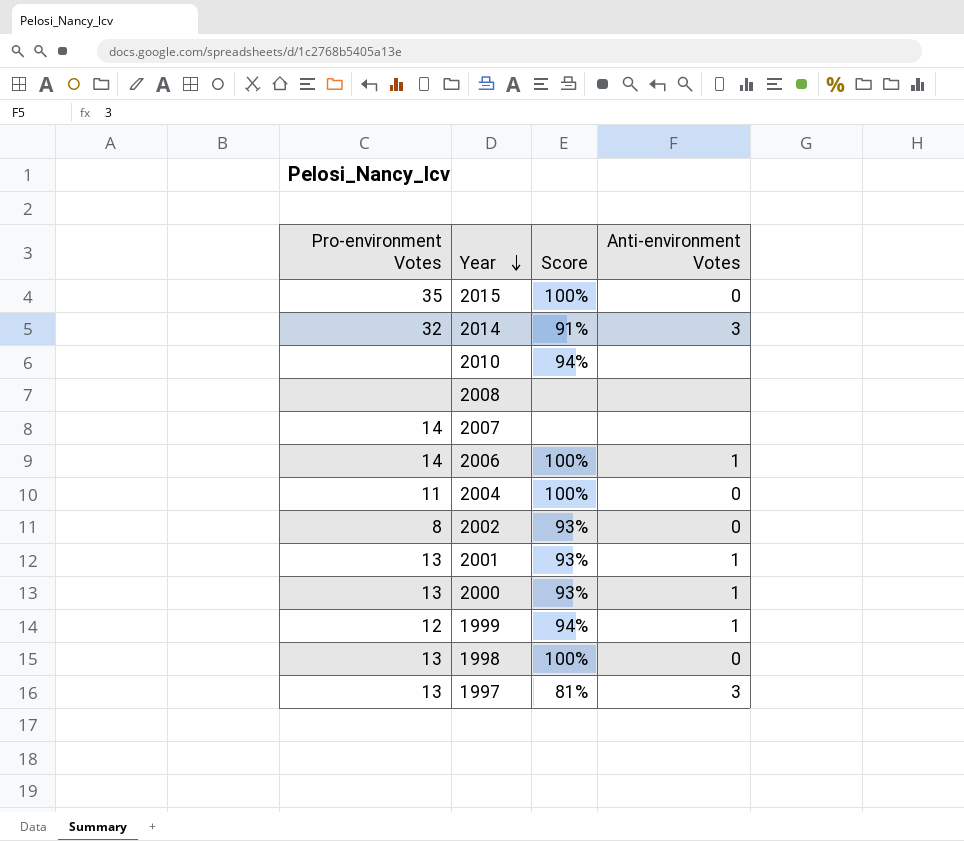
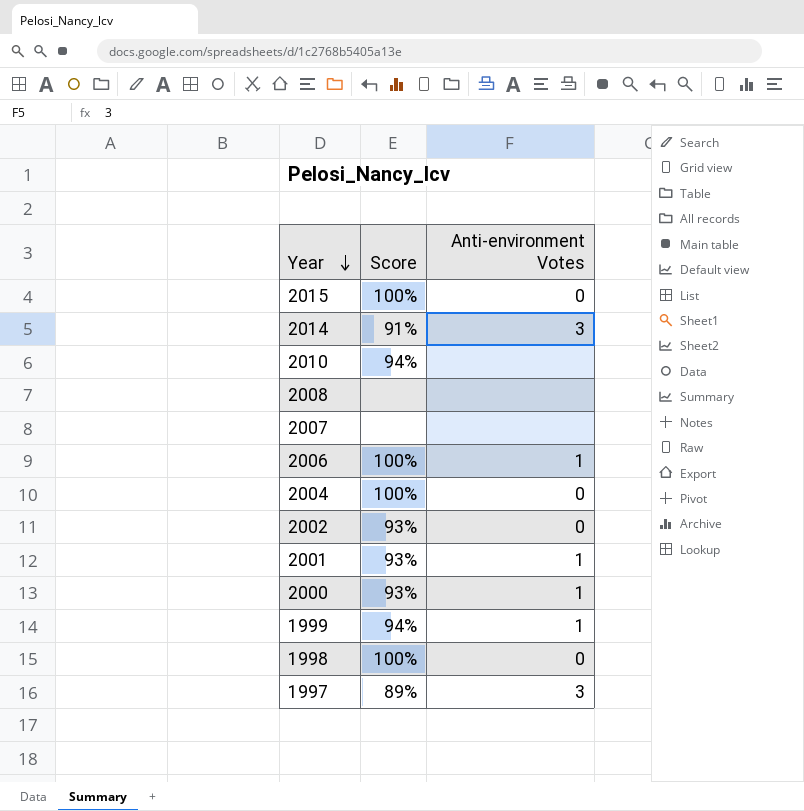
column Pro-environment Votes | position: 1 -> none
1997 | Score: 81% -> 89%

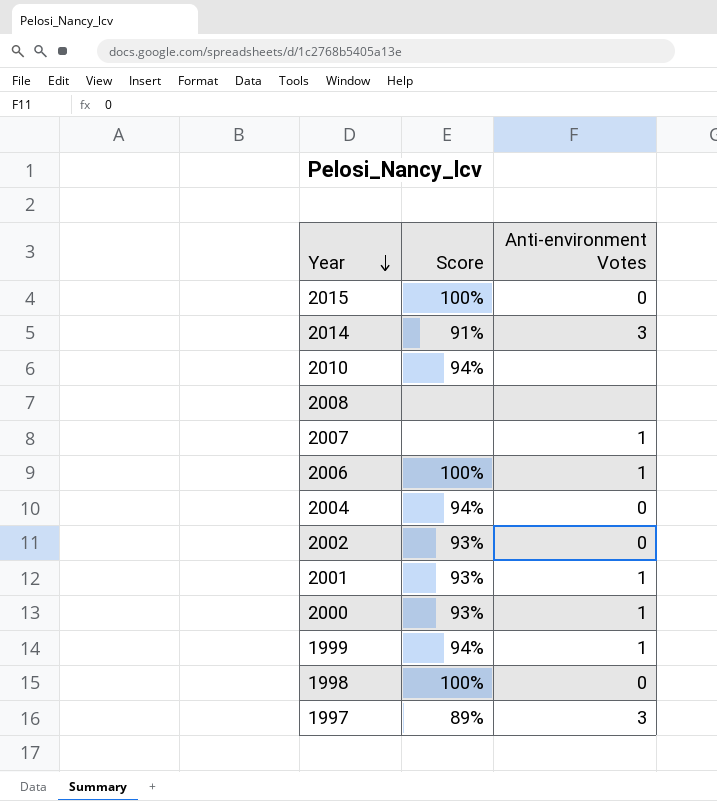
2007 | Anti-environment Votes: none -> 1
2004 | Score: 100% -> 94%

